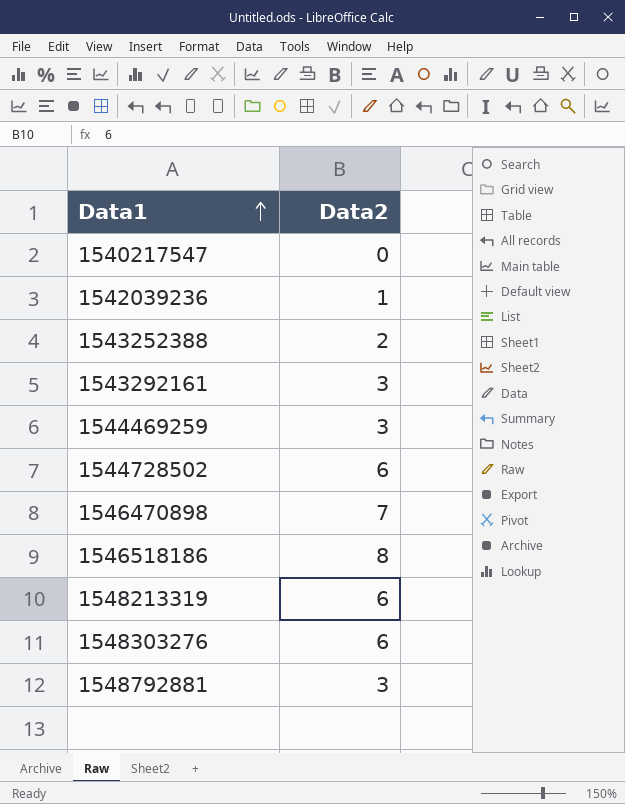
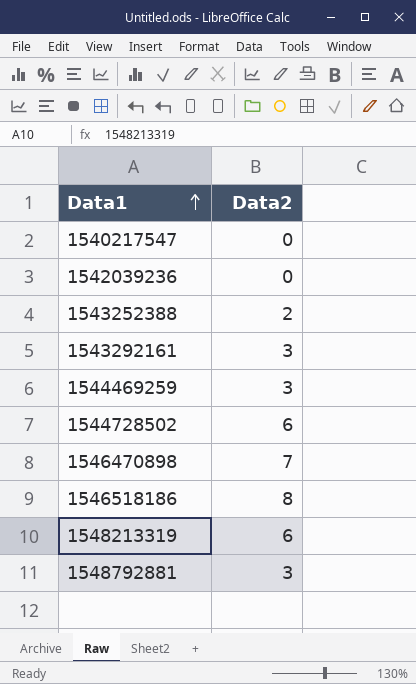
row 1548303276: 6 -> none
1542039236 | Data2: 1 -> 0

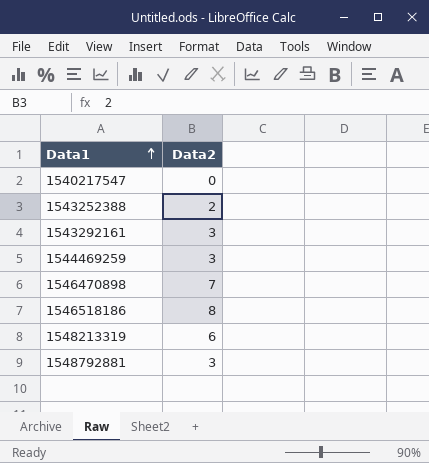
row 1542039236: 0 -> none
row 1544728502: 6 -> none

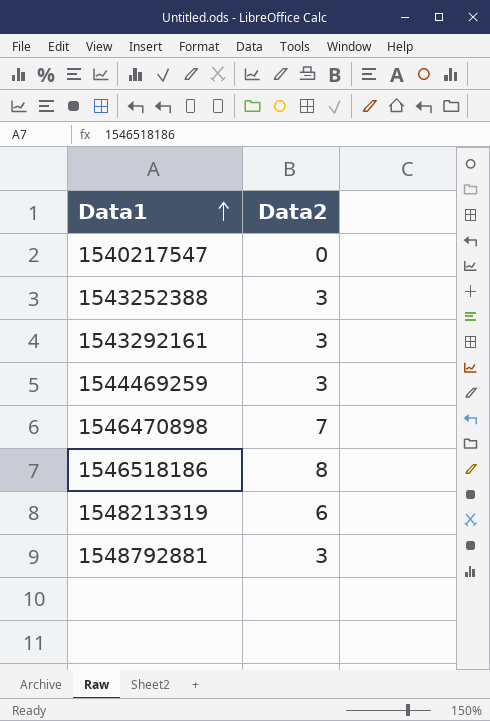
1543252388 | Data2: 2 -> 3

